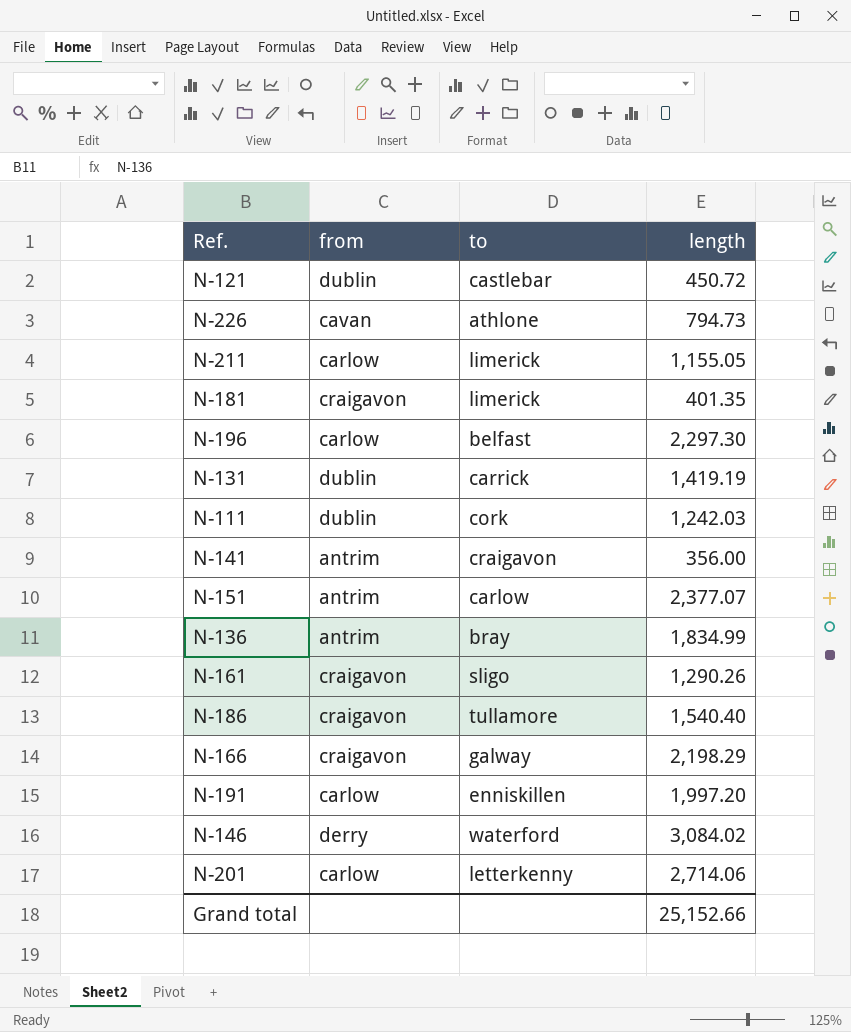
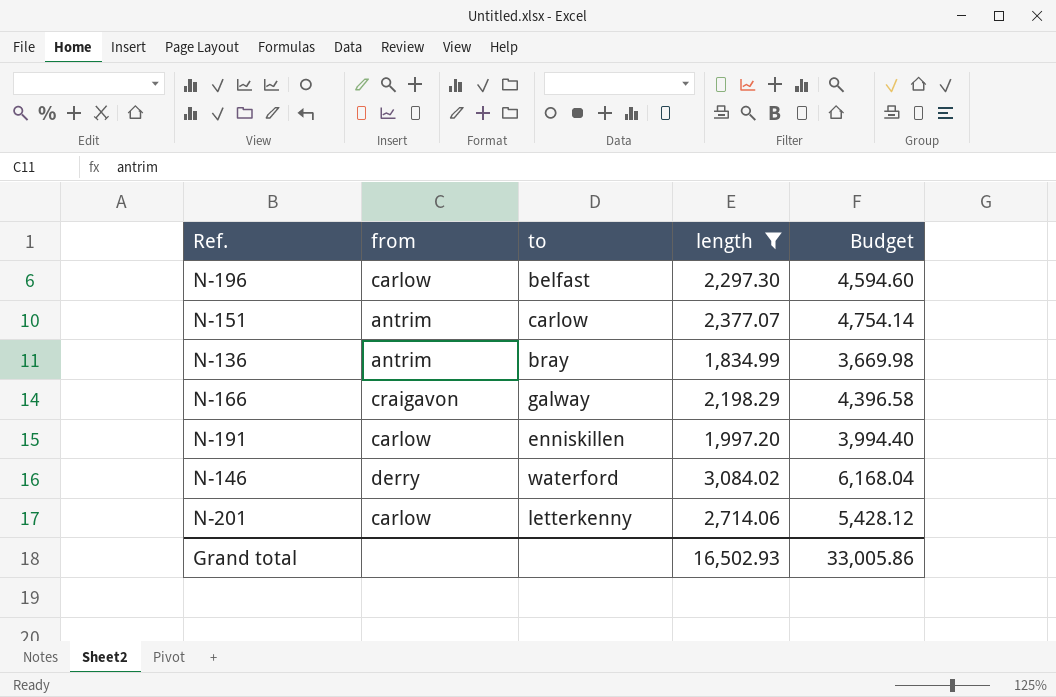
filter: none -> length >= 1,834.99
column Budget | formula: none -> [length] * 2
Grand total | length: 25,152.66 -> 16,502.93

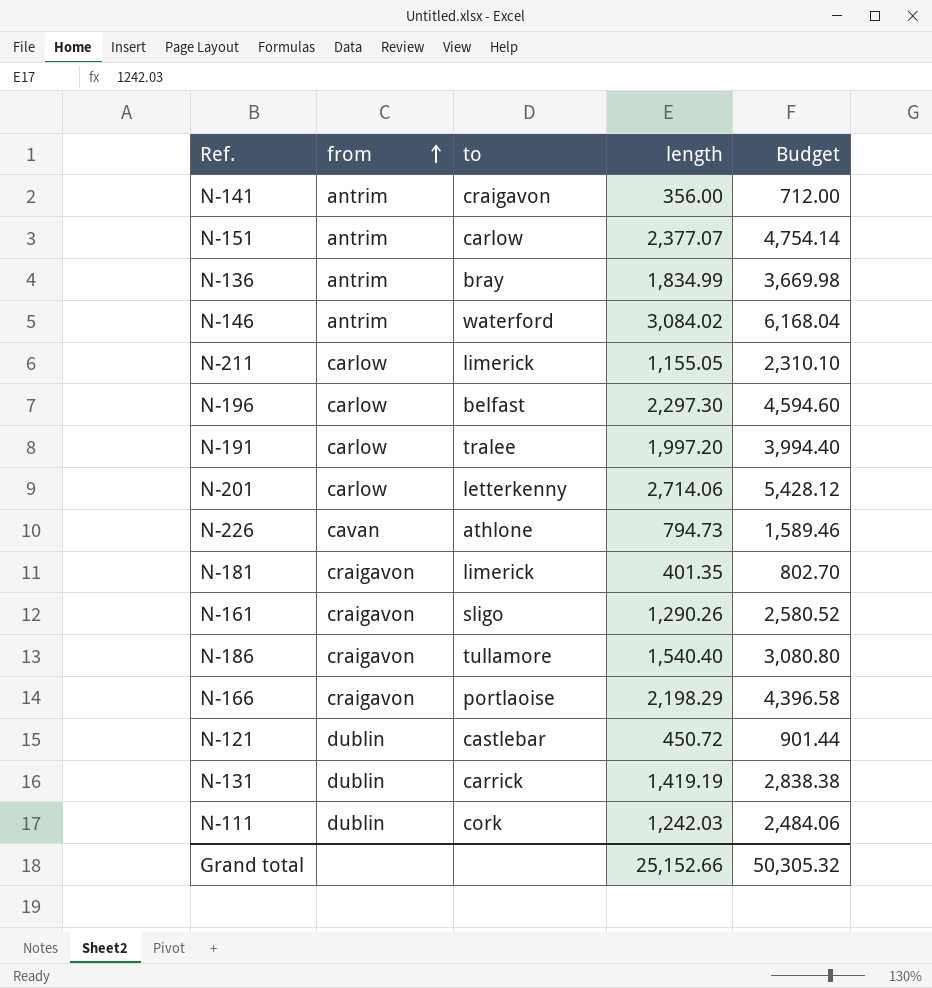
filter: length >= 1,834.99 -> none
row order: none -> from ascending
N-146 | from: derry -> antrim
N-191 | to: enniskillen -> tralee
N-166 | to: galway -> portlaoise
Grand total | length: 16,502.93 -> 25,152.66
Grand total | Budget: 33,005.86 -> 50,305.32

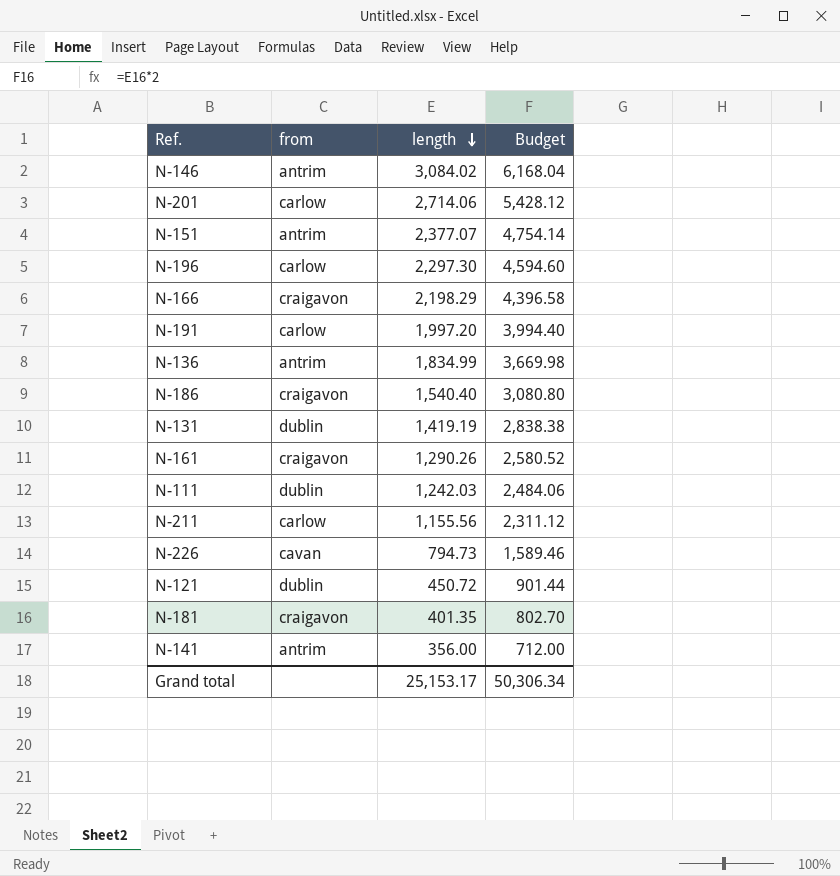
row order: from ascending -> length descending
column to | position: 3 -> none
N-211 | length: 1,155.05 -> 1,155.56
N-211 | Budget: 2,310.10 -> 2,311.12
Grand total | length: 25,152.66 -> 25,153.17
Grand total | Budget: 50,305.32 -> 50,306.34

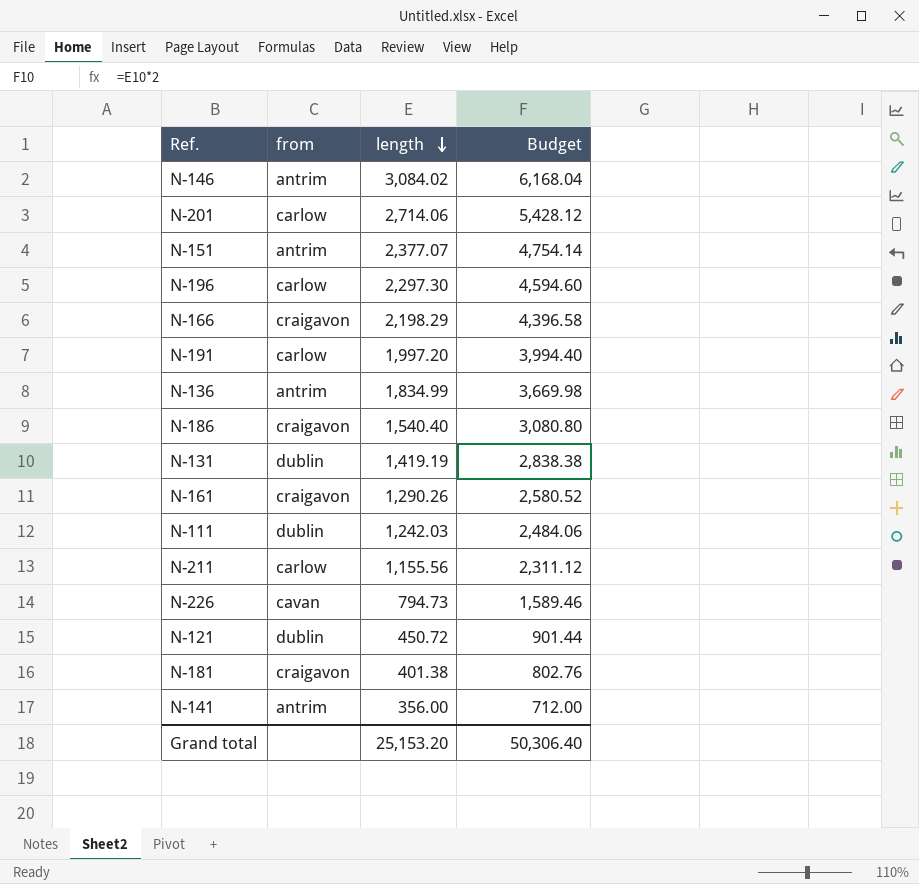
N-181 | length: 401.35 -> 401.38
N-181 | Budget: 802.70 -> 802.76
Grand total | length: 25,153.17 -> 25,153.20
Grand total | Budget: 50,306.34 -> 50,306.40

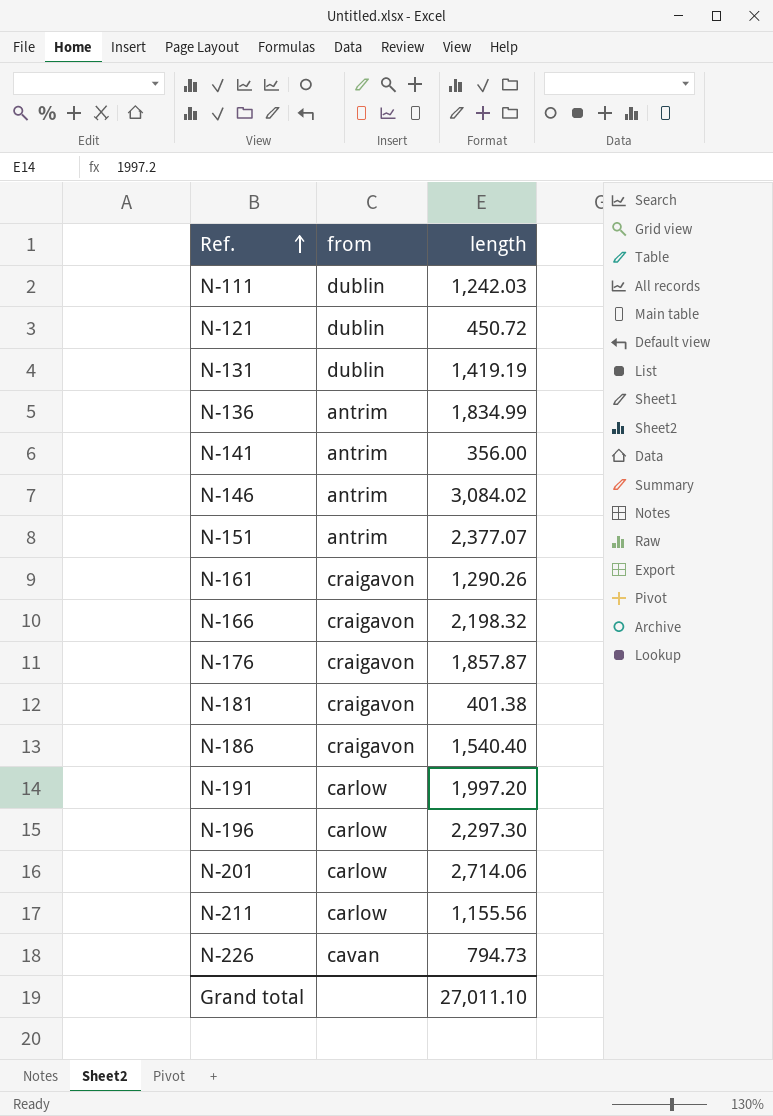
row order: length descending -> Ref. ascending
column Budget | formula: [length] * 2 -> none
N-166 | length: 2,198.29 -> 2,198.32
row N-176: none -> craigavon | 1,857.87
Grand total | length: 25,153.20 -> 27,011.10

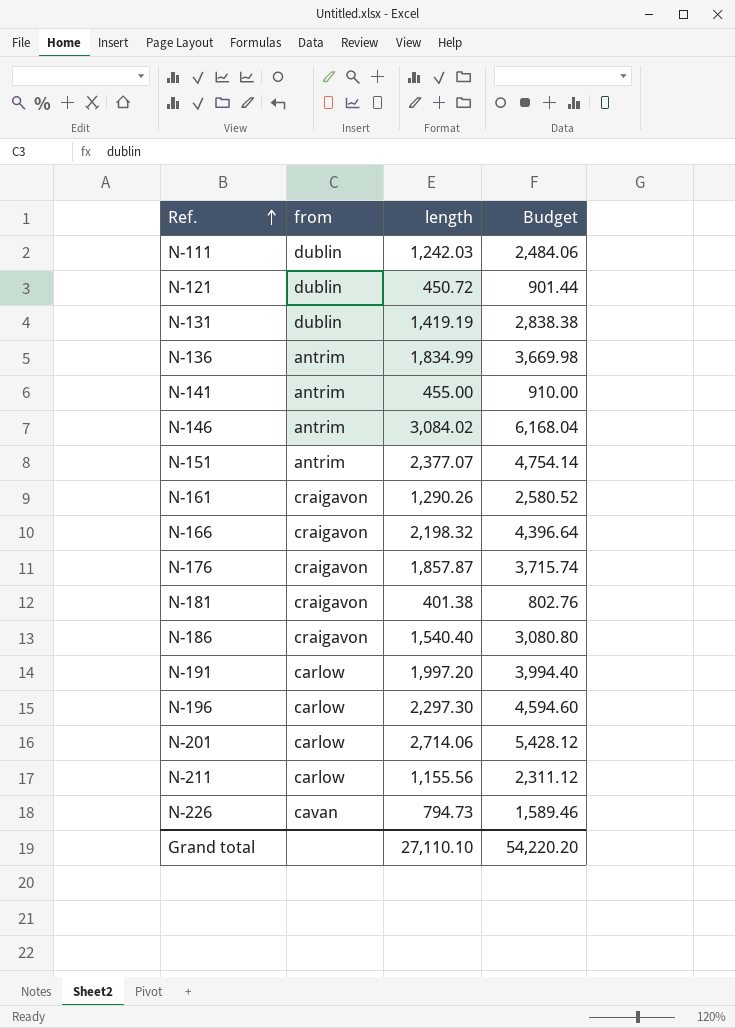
column Budget | formula: none -> [length] * 2
N-141 | length: 356.00 -> 455.00
Grand total | length: 27,011.10 -> 27,110.10

